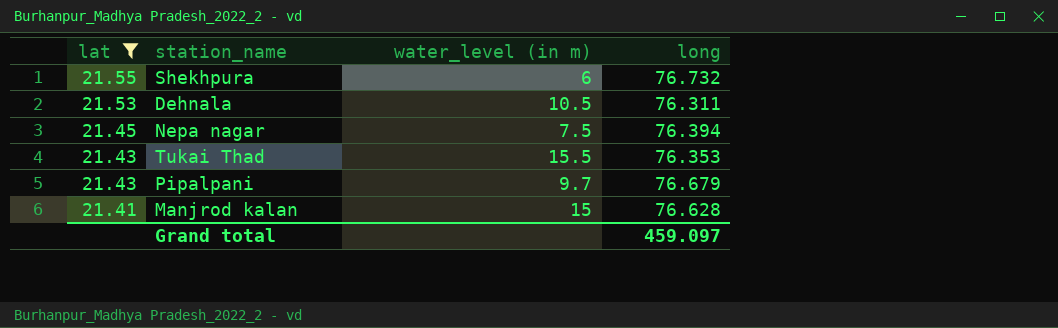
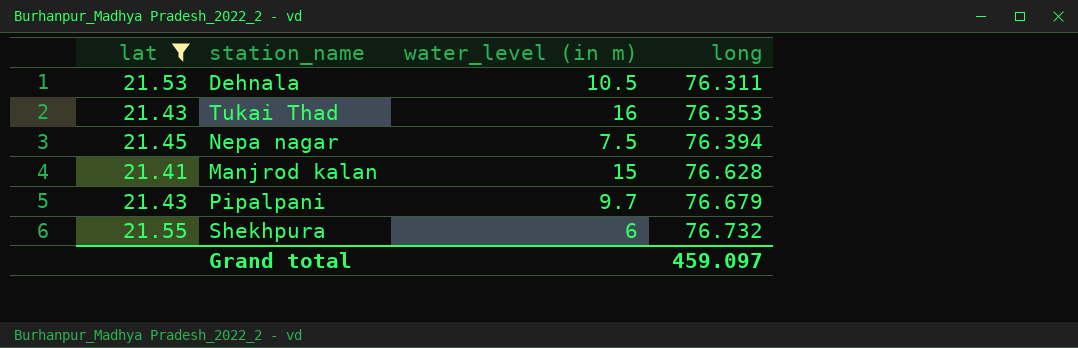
row order: lat descending -> long ascending
Tukai Thad | water_level (in m): 15.5 -> 16

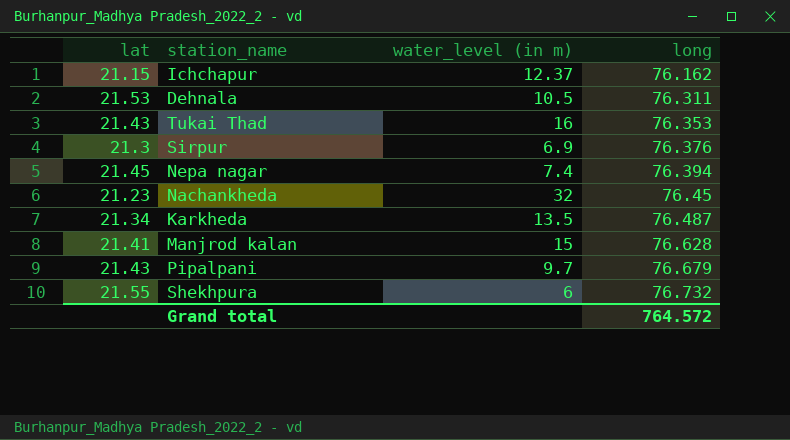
filter: lat >= 21.41 -> none
Nepa nagar | water_level (in m): 7.5 -> 7.4
Grand total | long: 459.097 -> 764.572

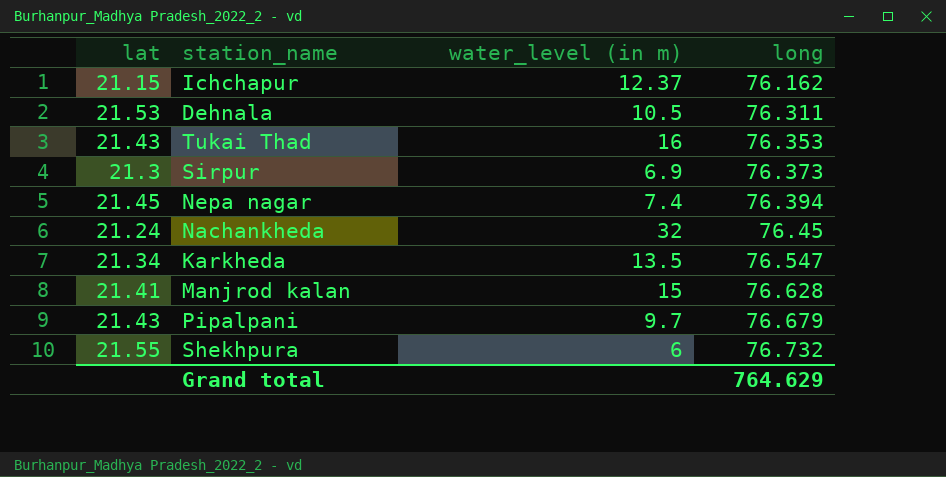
Sirpur | long: 76.376 -> 76.373
Nachankheda | lat: 21.23 -> 21.24
Karkheda | long: 76.487 -> 76.547
Grand total | long: 764.572 -> 764.629

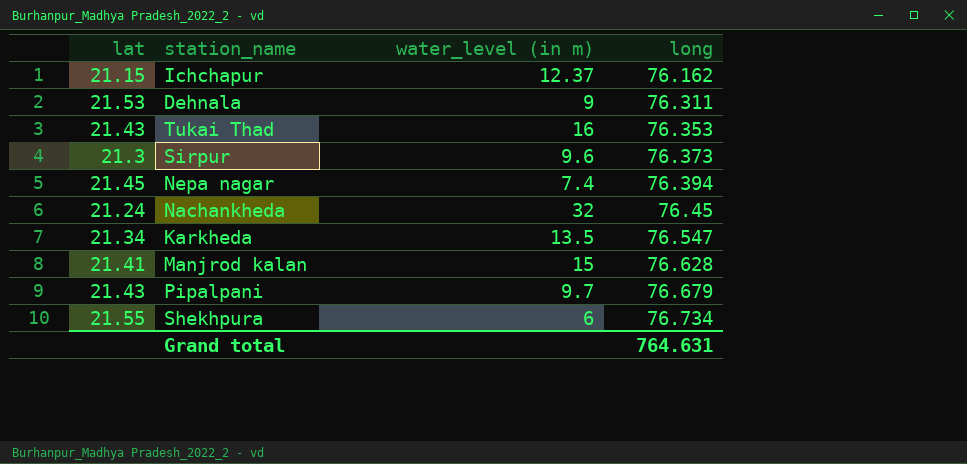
Dehnala | water_level (in m): 10.5 -> 9
Sirpur | water_level (in m): 6.9 -> 9.6
Shekhpura | long: 76.732 -> 76.734
Grand total | long: 764.629 -> 764.631

